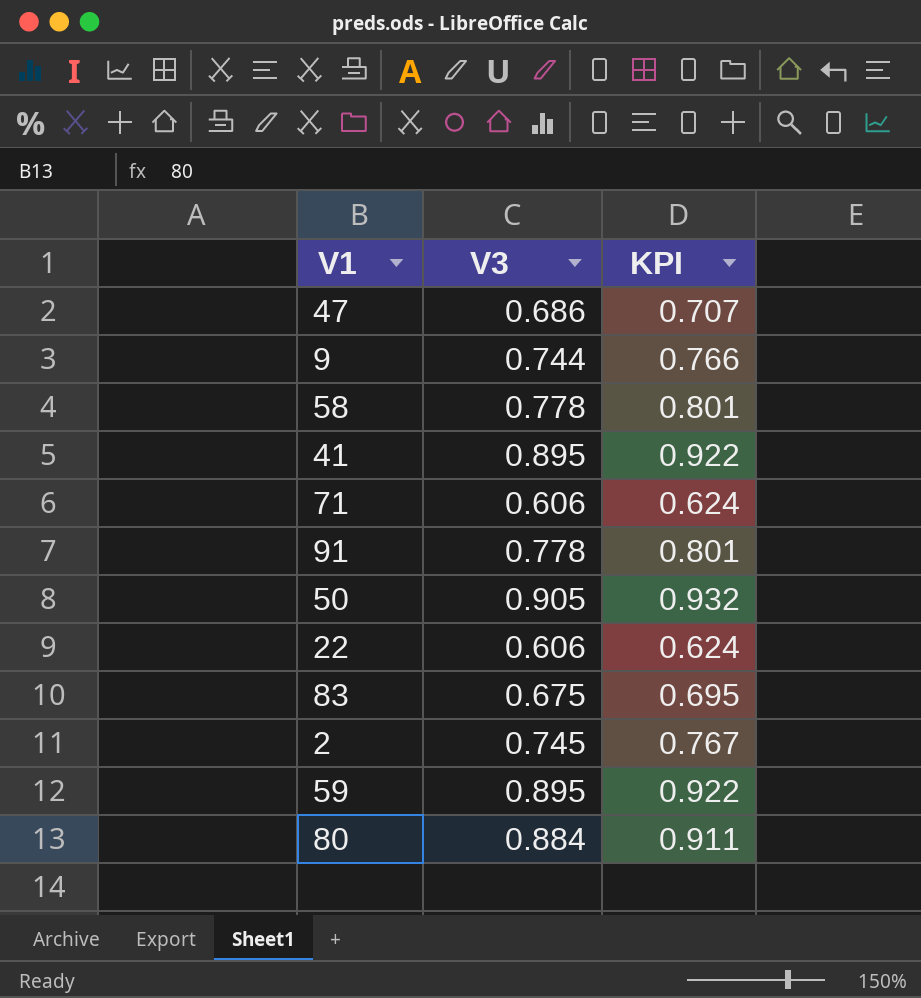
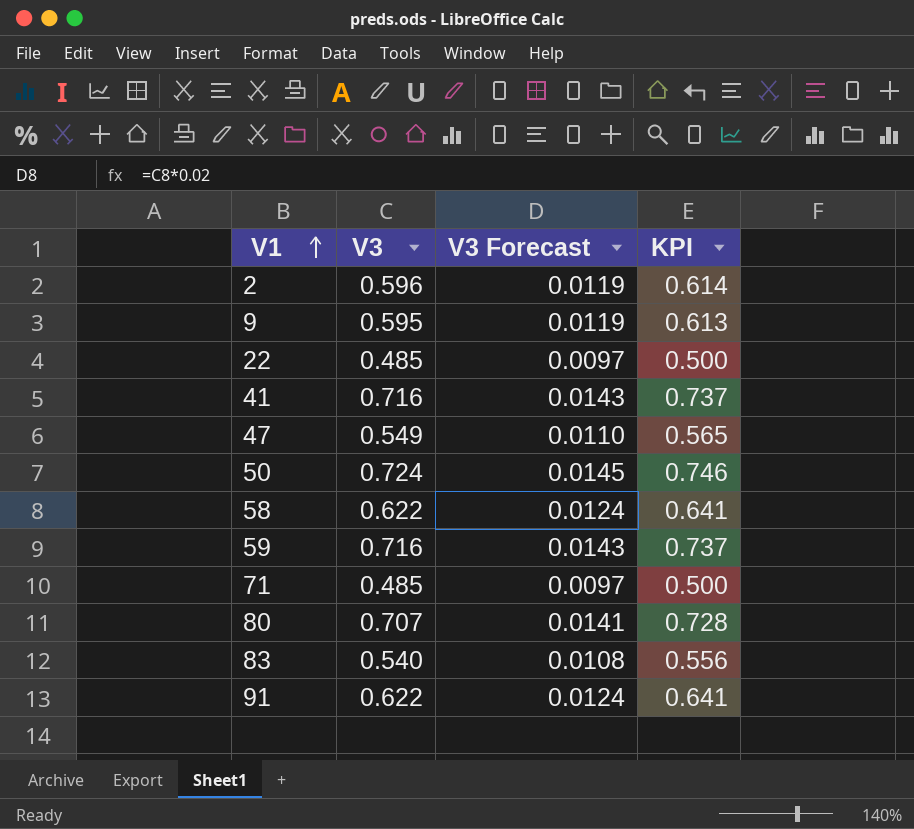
row order: none -> V1 ascending
column V3 Forecast | formula: none -> [V3] * 0.02
2 | V3: 0.745 -> 0.596
2 | KPI: 0.767 -> 0.614
9 | V3: 0.744 -> 0.595
9 | KPI: 0.766 -> 0.613
22 | V3: 0.606 -> 0.485
22 | KPI: 0.624 -> 0.500
41 | V3: 0.895 -> 0.716
41 | KPI: 0.922 -> 0.737
47 | V3: 0.686 -> 0.549
47 | KPI: 0.707 -> 0.565
50 | V3: 0.905 -> 0.724
50 | KPI: 0.932 -> 0.746
58 | V3: 0.778 -> 0.622
58 | KPI: 0.801 -> 0.641
59 | V3: 0.895 -> 0.716
59 | KPI: 0.922 -> 0.737
71 | V3: 0.606 -> 0.485
71 | KPI: 0.624 -> 0.500
80 | V3: 0.884 -> 0.707
80 | KPI: 0.911 -> 0.728
83 | V3: 0.675 -> 0.540
83 | KPI: 0.695 -> 0.556
91 | V3: 0.778 -> 0.622
91 | KPI: 0.801 -> 0.641

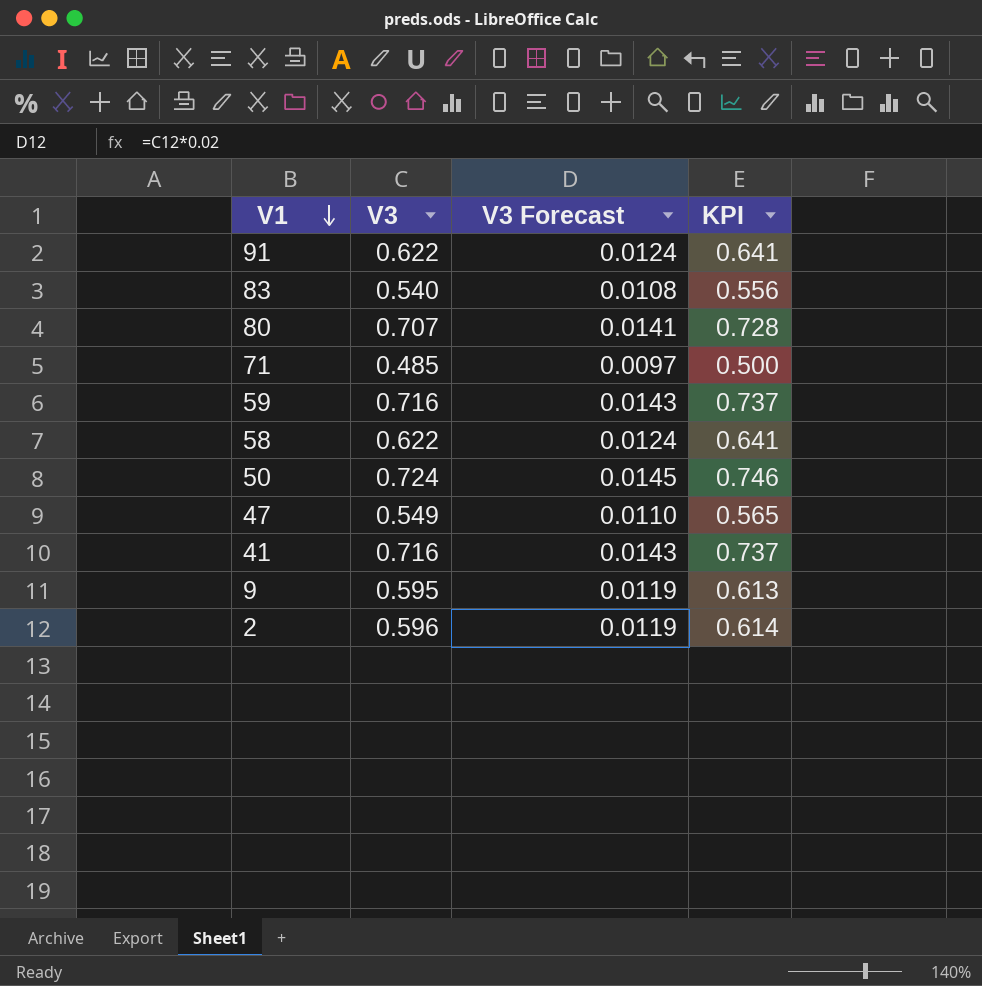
row order: V1 ascending -> V1 descending
row 22: 0.485 | 0.0097 | 0.500 -> none

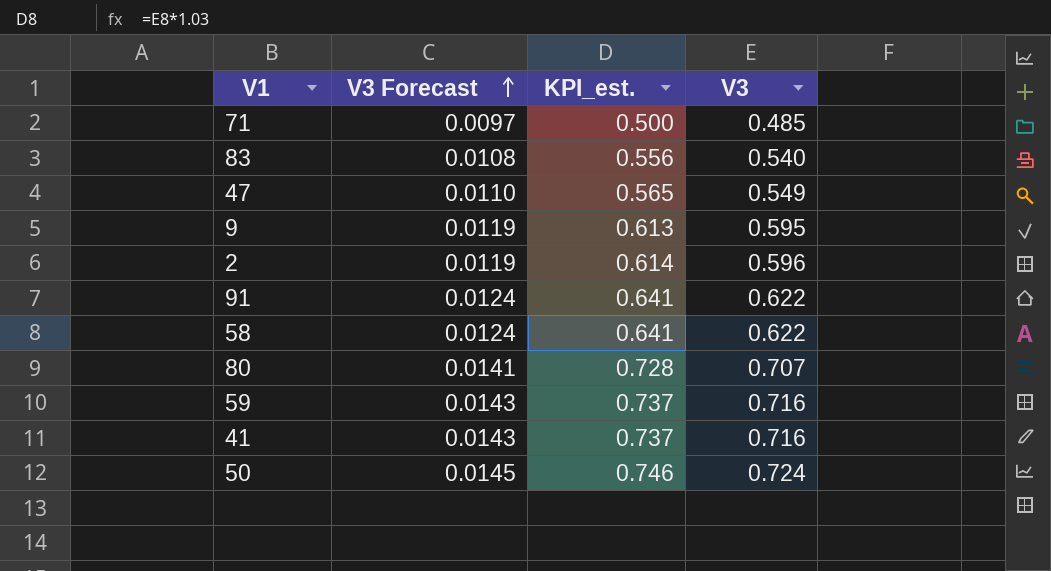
row order: V1 descending -> V3 Forecast ascending
column name: KPI -> KPI_est.
column V3 | position: 2 -> 4

